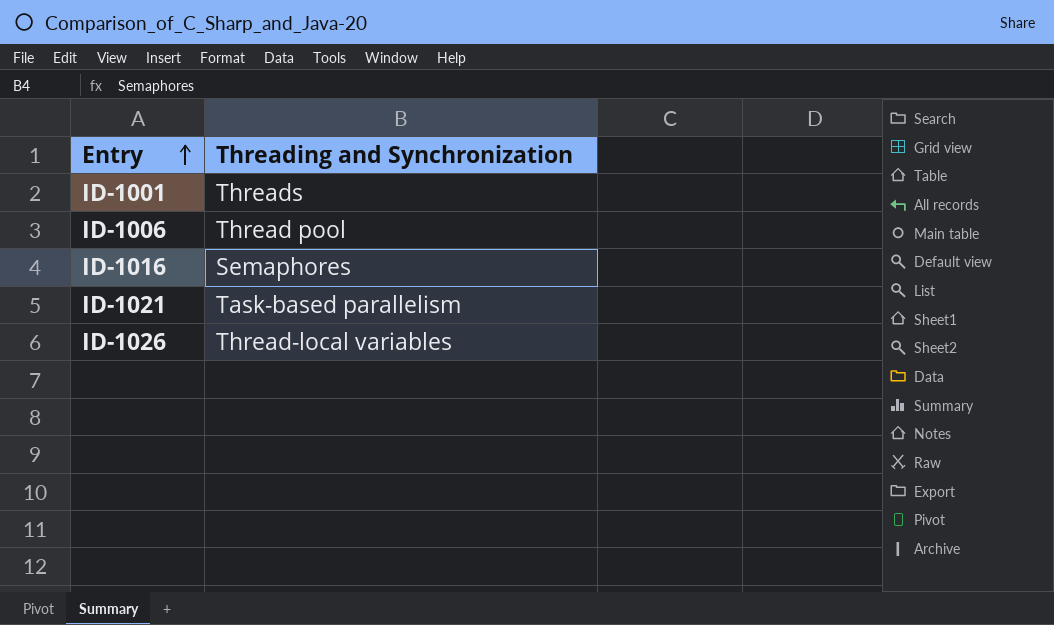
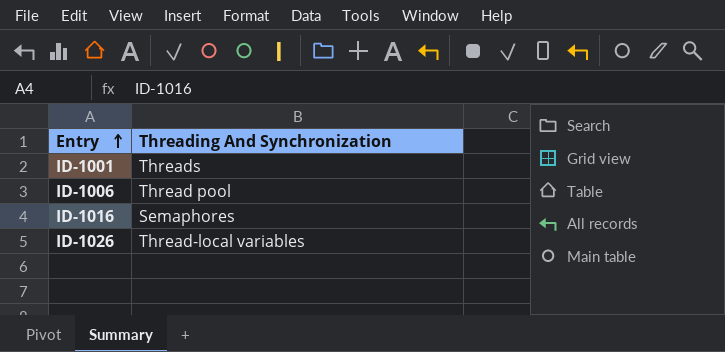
column name: Threading and Synchronization -> Threading And Synchronization
row ID-1021: Task-based parallelism -> none

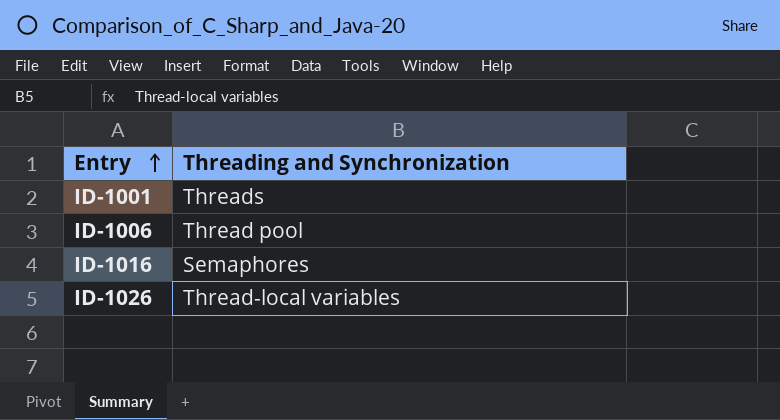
column name: Threading And Synchronization -> Threading and Synchronization

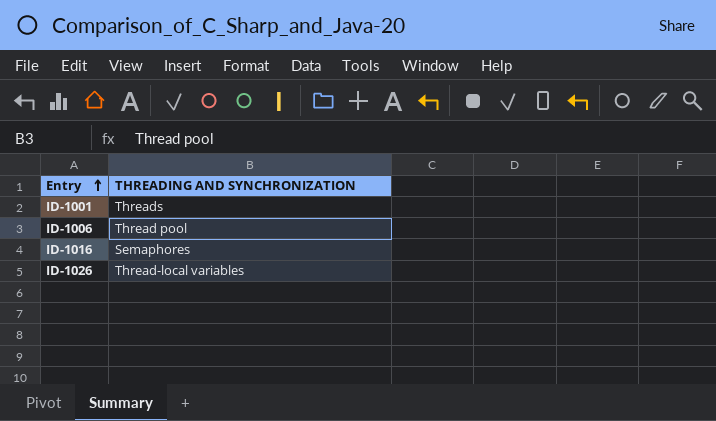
column name: Threading and Synchronization -> THREADING AND SYNCHRONIZATION

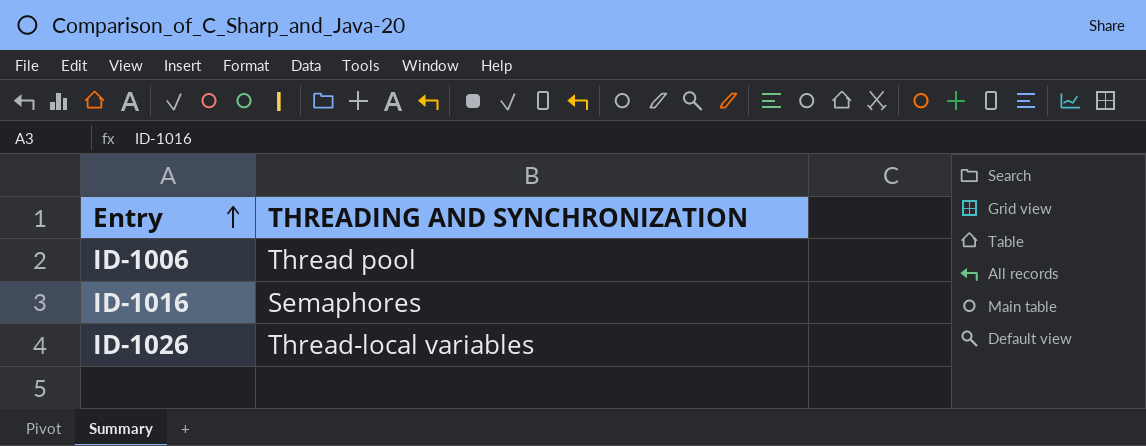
row ID-1001: Threads -> none

